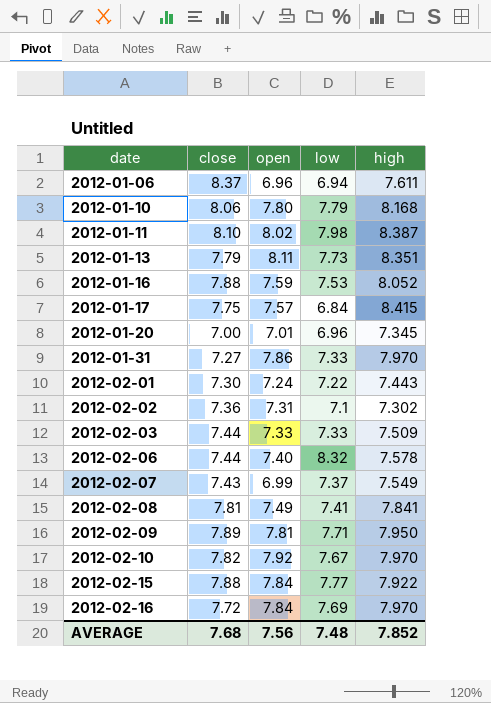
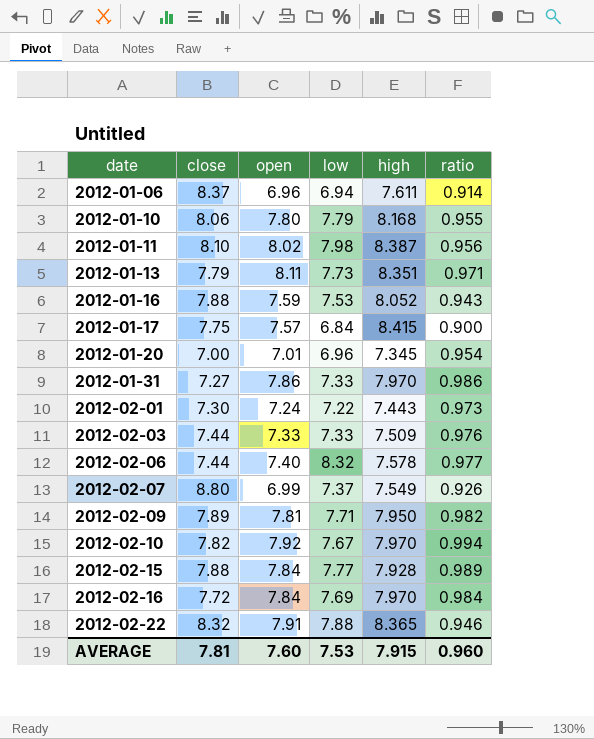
column ratio | formula: none -> [open] / [high]
row 2012-02-02: 7.36 | 7.31 | 7.1 | 7.302 -> none
row 2012-02-08: 7.81 | 7.49 | 7.41 | 7.841 -> none
2012-02-07 | close: 7.43 -> 8.80
2012-02-15 | high: 7.922 -> 7.928
row 2012-02-22: none -> 8.32 | 7.91 | 7.88 | 8.365 | 0.946
AVERAGE | close: 7.68 -> 7.81
AVERAGE | open: 7.56 -> 7.60
AVERAGE | low: 7.48 -> 7.53
AVERAGE | high: 7.852 -> 7.915

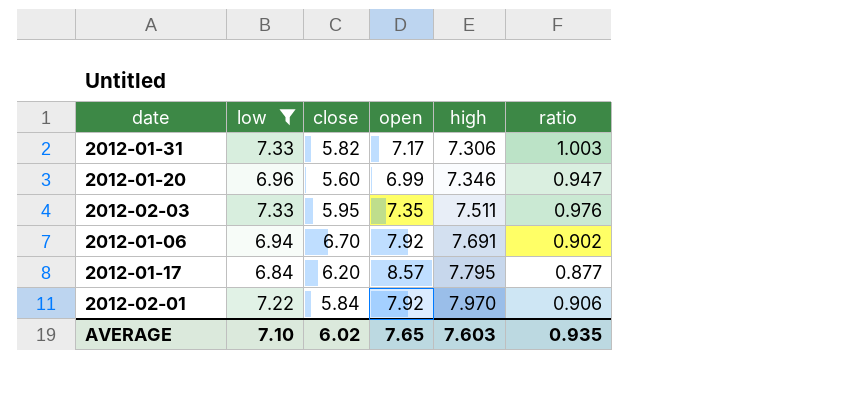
filter: none -> low <= 7.33
row order: date ascending -> high ascending
column low | position: 4 -> 2
column ratio | formula: [open] / [high] -> [low] / [high]
2012-01-31 | close: 7.27 -> 5.82
2012-01-31 | open: 7.86 -> 7.17
2012-01-31 | high: 7.970 -> 7.306
2012-01-20 | close: 7.00 -> 5.60
2012-01-20 | open: 7.01 -> 6.99
2012-01-20 | high: 7.345 -> 7.346
2012-02-03 | close: 7.44 -> 5.95
2012-02-03 | open: 7.33 -> 7.35
2012-02-03 | high: 7.509 -> 7.511
2012-01-06 | close: 8.37 -> 6.70
2012-01-06 | open: 6.96 -> 7.92
2012-01-06 | high: 7.611 -> 7.691
2012-01-17 | close: 7.75 -> 6.20
2012-01-17 | open: 7.57 -> 8.57
2012-01-17 | high: 8.415 -> 7.795
2012-02-01 | close: 7.30 -> 5.84
2012-02-01 | open: 7.24 -> 7.92
2012-02-01 | high: 7.443 -> 7.970
AVERAGE | low: 7.53 -> 7.10
AVERAGE | close: 7.81 -> 6.02
AVERAGE | open: 7.60 -> 7.65
AVERAGE | high: 7.915 -> 7.603
AVERAGE | ratio: 0.960 -> 0.935

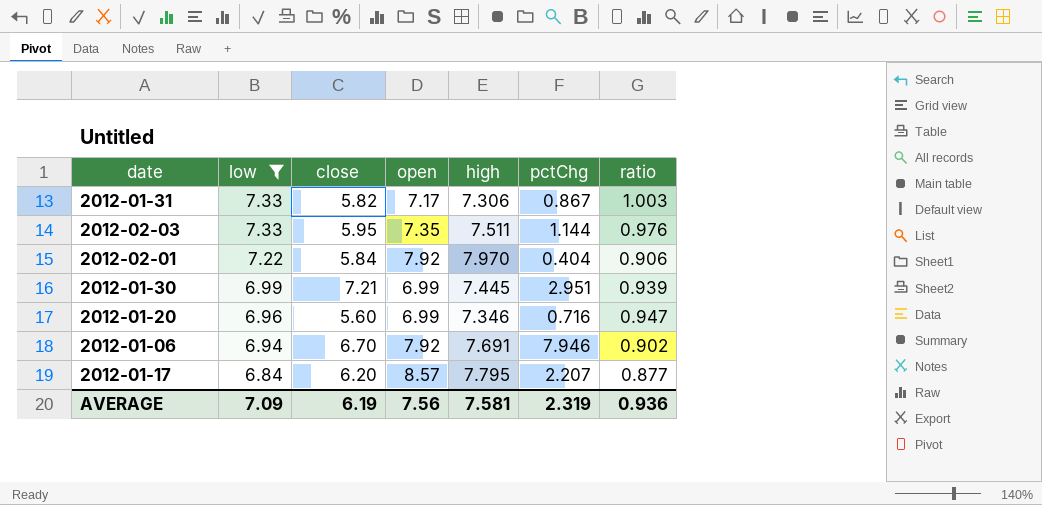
row order: high ascending -> low descending
column pctChg | position: none -> 6
row 2012-01-30: none -> 6.99 | 7.21 | 6.99 | 7.445 | 2.951 | 0.939
AVERAGE | low: 7.10 -> 7.09
AVERAGE | close: 6.02 -> 6.19
AVERAGE | open: 7.65 -> 7.56
AVERAGE | high: 7.603 -> 7.581
AVERAGE | ratio: 0.935 -> 0.936

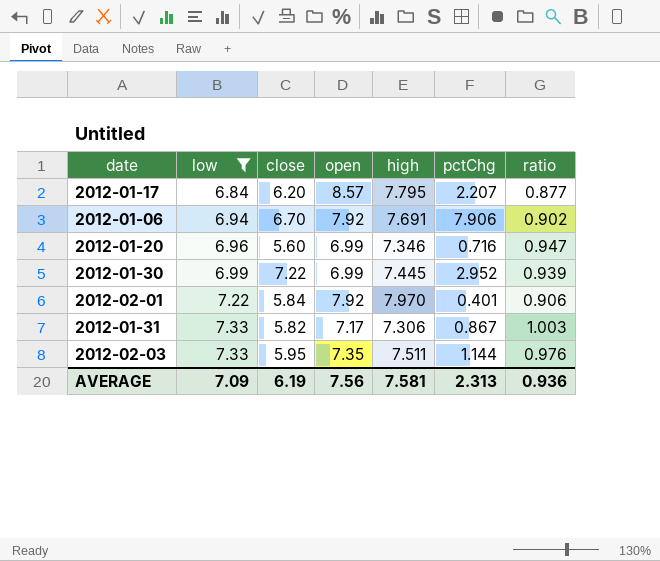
row order: low descending -> low ascending
2012-01-06 | pctChg: 7.946 -> 7.906
2012-01-30 | close: 7.21 -> 7.22
2012-01-30 | pctChg: 2.951 -> 2.952
2012-02-01 | pctChg: 0.404 -> 0.401
AVERAGE | pctChg: 2.319 -> 2.313

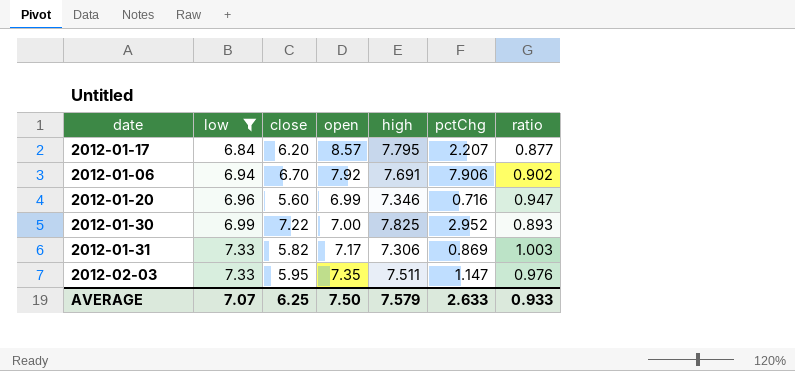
row 2012-02-01: 7.22 | 5.84 | 7.92 | 7.970 | 0.401 | 0.906 -> none
2012-01-30 | open: 6.99 -> 7.00
2012-01-30 | high: 7.445 -> 7.825
2012-01-30 | ratio: 0.939 -> 0.893
2012-01-31 | pctChg: 0.867 -> 0.869
2012-02-03 | pctChg: 1.144 -> 1.147
AVERAGE | low: 7.09 -> 7.07
AVERAGE | close: 6.19 -> 6.25
AVERAGE | open: 7.56 -> 7.50
AVERAGE | high: 7.581 -> 7.579
AVERAGE | pctChg: 2.313 -> 2.633
AVERAGE | ratio: 0.936 -> 0.933

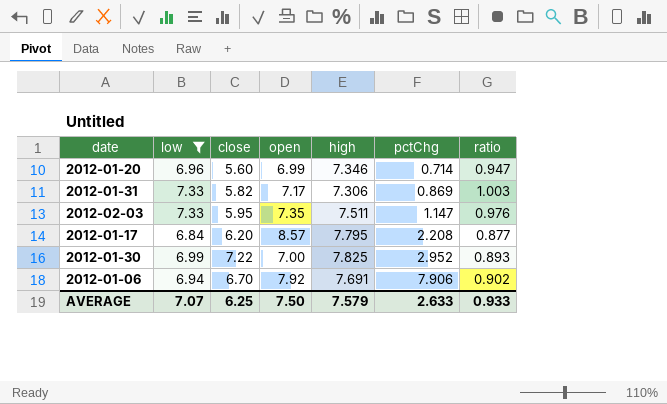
row order: low ascending -> pctChg ascending
2012-01-20 | pctChg: 0.716 -> 0.714
2012-01-17 | pctChg: 2.207 -> 2.208

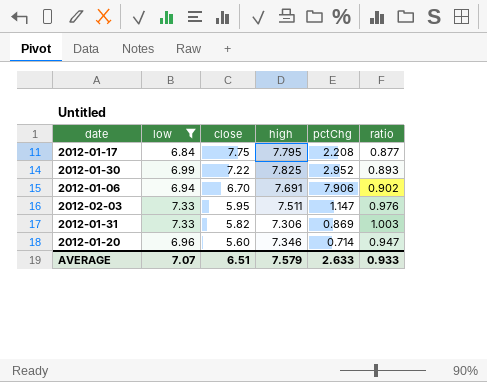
row order: pctChg ascending -> close descending
column open | position: 4 -> none
2012-01-17 | close: 6.20 -> 7.75
AVERAGE | close: 6.25 -> 6.51

